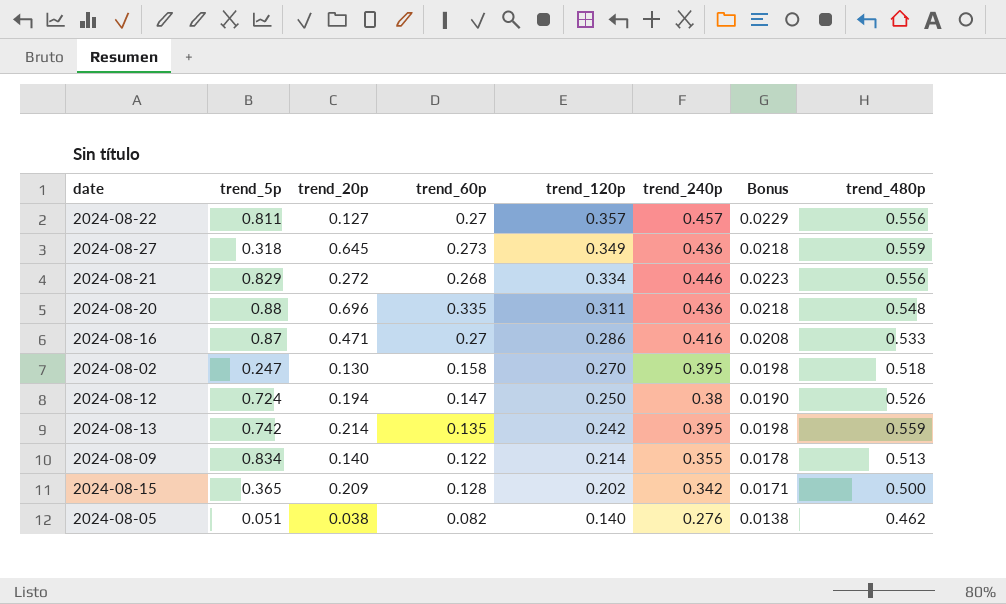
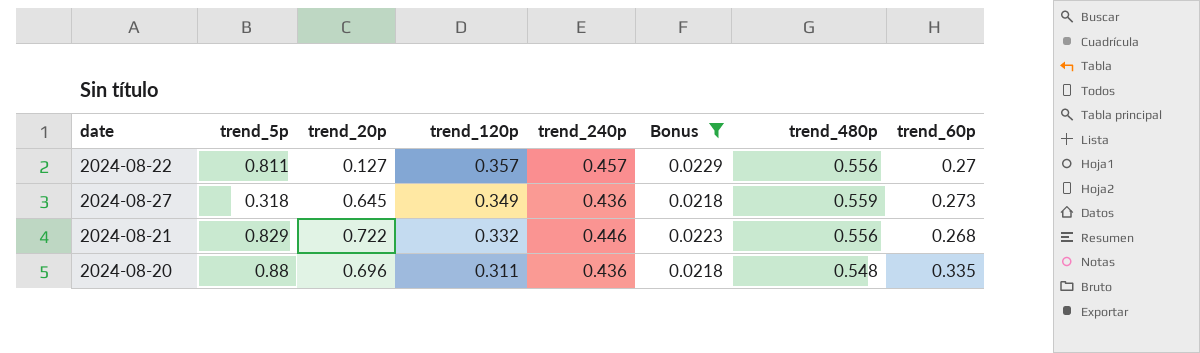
filter: none -> Bonus >= 0.0218
column trend_60p | position: 4 -> 8
2024-08-21 | trend_20p: 0.272 -> 0.722
2024-08-21 | trend_120p: 0.334 -> 0.332

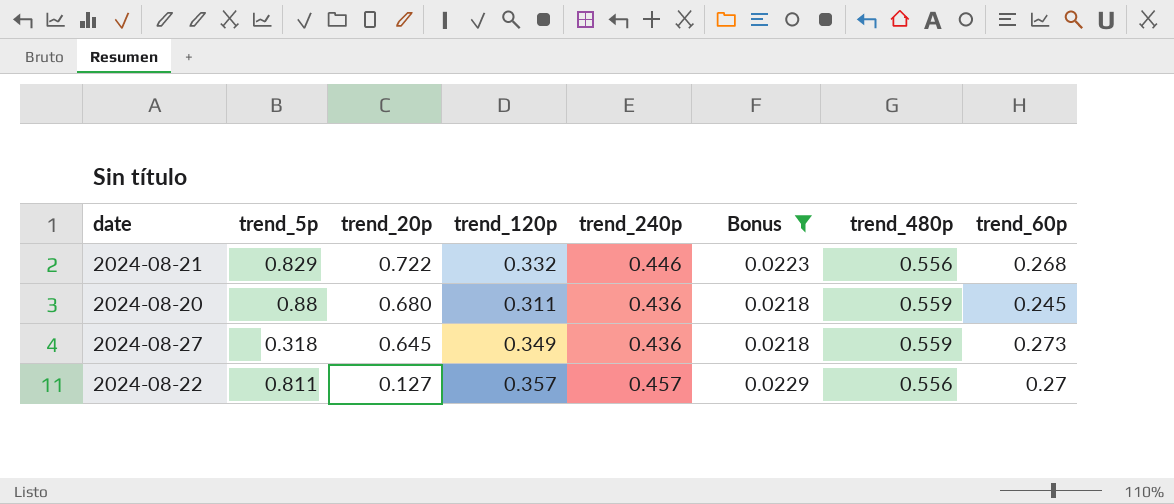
row order: trend_120p descending -> trend_20p descending
2024-08-20 | trend_20p: 0.696 -> 0.680
2024-08-20 | trend_480p: 0.548 -> 0.559
2024-08-20 | trend_60p: 0.335 -> 0.245

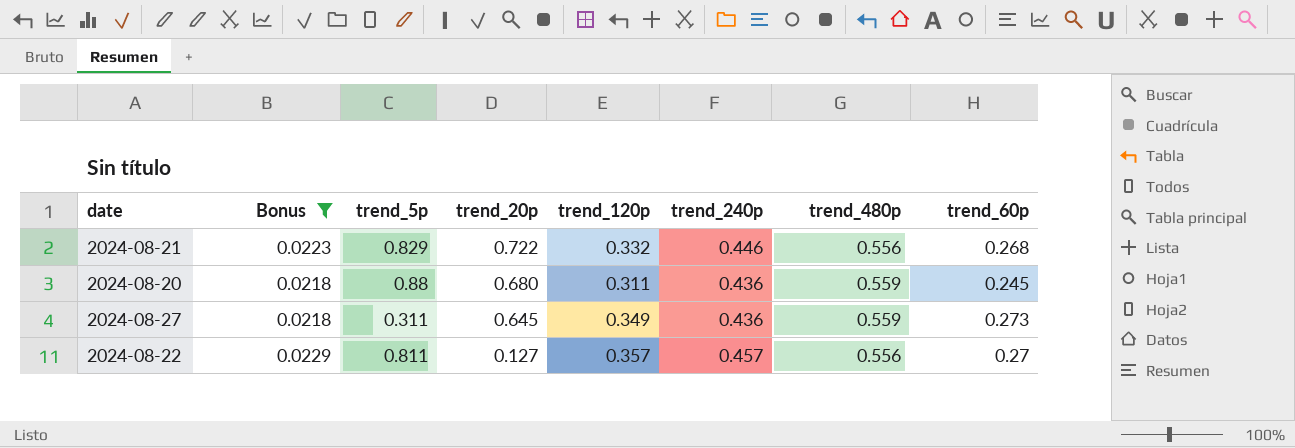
column Bonus | position: 6 -> 2
2024-08-27 | trend_5p: 0.318 -> 0.311

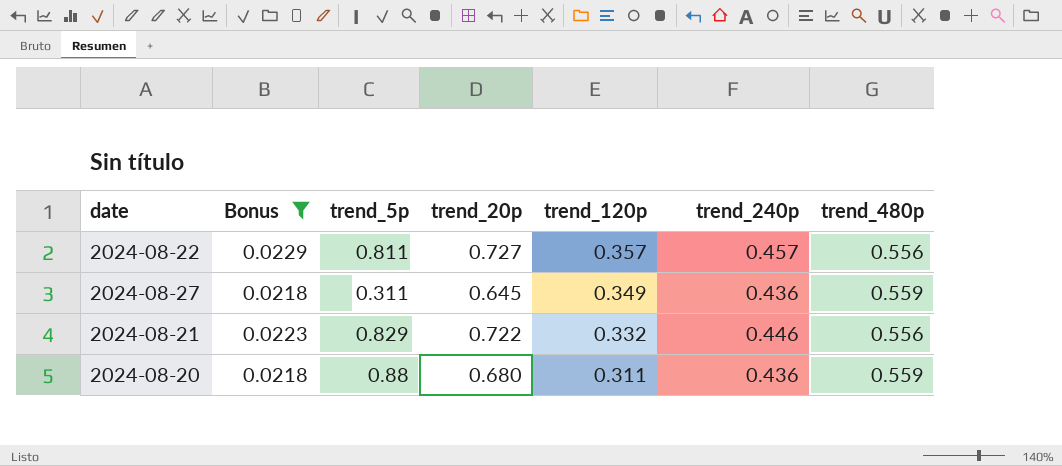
row order: trend_20p descending -> trend_120p descending
column trend_60p | position: 8 -> none
2024-08-22 | trend_20p: 0.127 -> 0.727

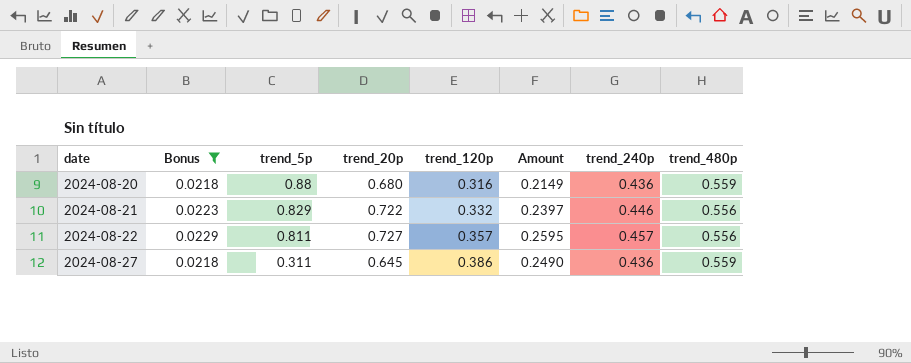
row order: trend_120p descending -> date ascending
column Amount | formula: none -> [trend_20p] * [trend_120p]
2024-08-20 | trend_120p: 0.311 -> 0.316
2024-08-27 | trend_120p: 0.349 -> 0.386

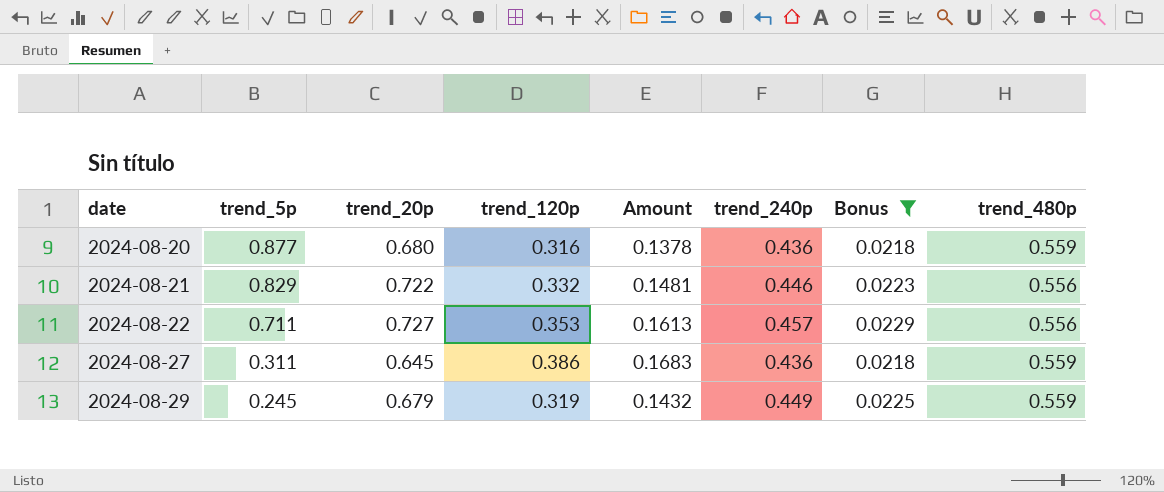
column Amount | formula: [trend_20p] * [trend_120p] -> [trend_120p] * [trend_240p]
column Bonus | position: 2 -> 7
2024-08-20 | trend_5p: 0.88 -> 0.877
2024-08-22 | trend_5p: 0.811 -> 0.711
2024-08-22 | trend_120p: 0.357 -> 0.353
row 2024-08-29: none -> 0.245 | 0.679 | 0.319 | 0.1432 | 0.449 | 0.0225 | 0.559

